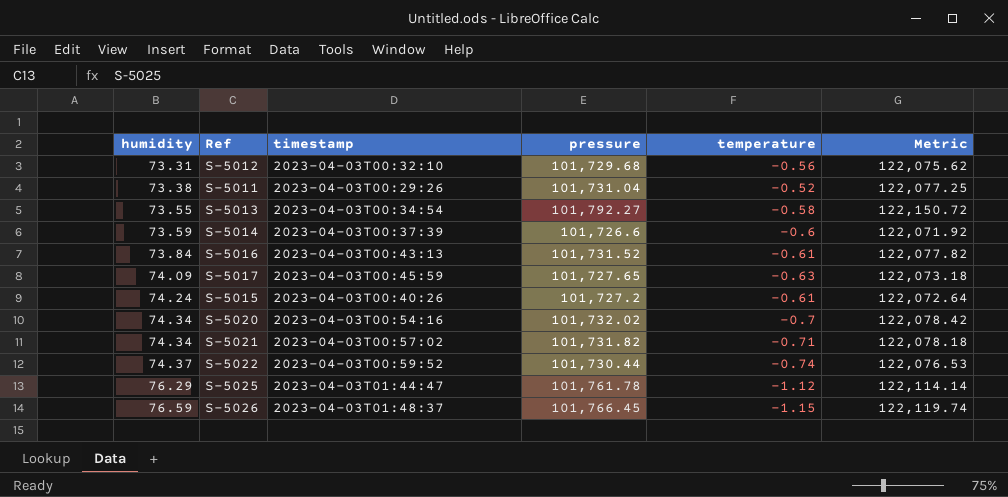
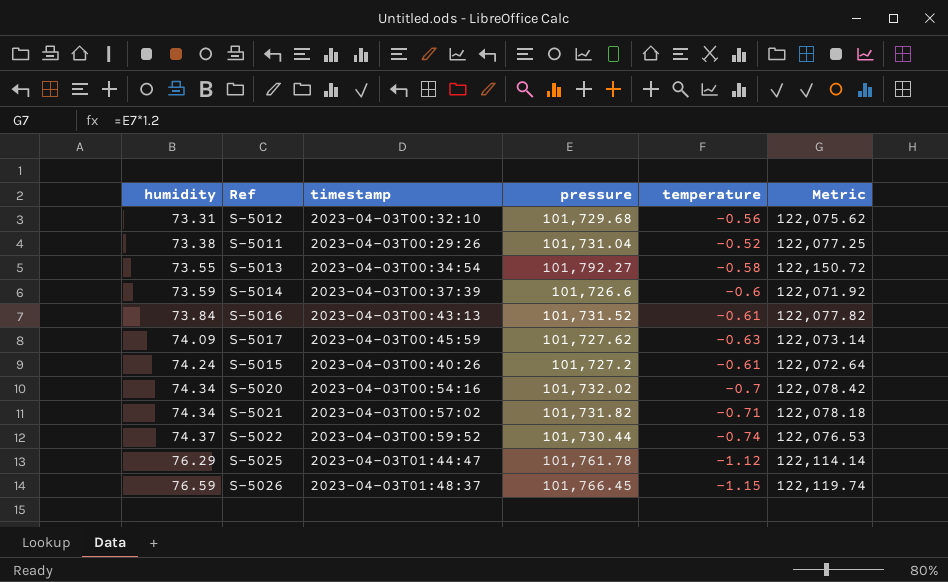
S-5017 | pressure: 101,727.65 -> 101,727.62
S-5017 | Metric: 122,073.18 -> 122,073.14

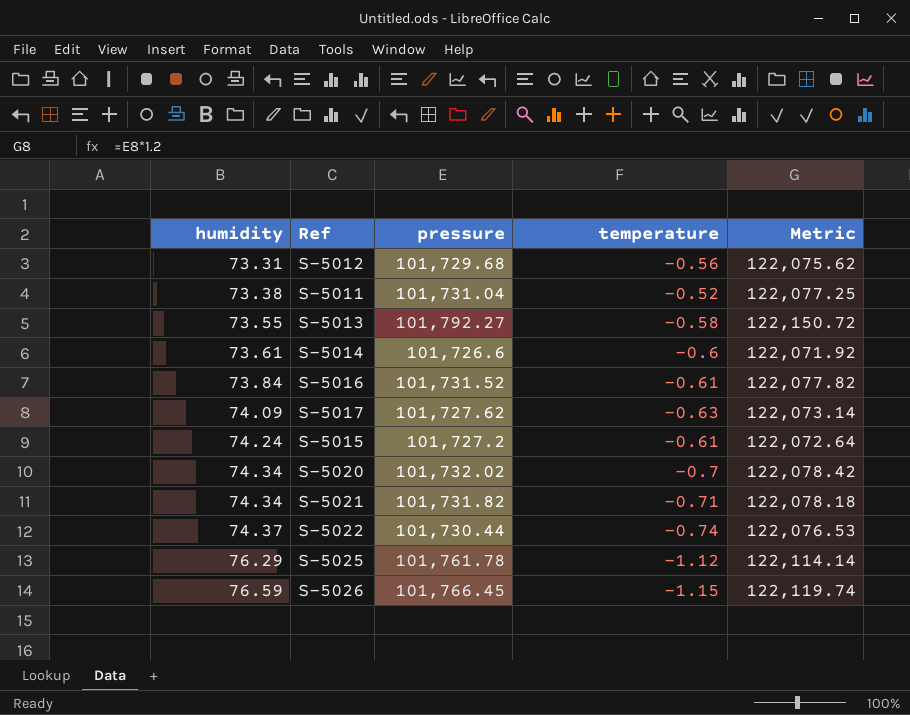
column timestamp | position: 3 -> none
S-5014 | humidity: 73.59 -> 73.61

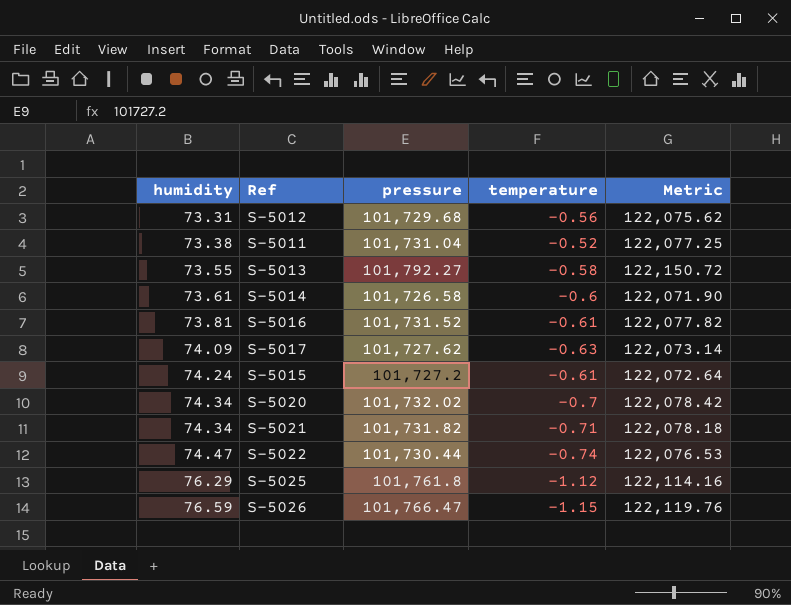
S-5014 | pressure: 101,726.6 -> 101,726.58
S-5014 | Metric: 122,071.92 -> 122,071.90
S-5016 | humidity: 73.84 -> 73.81
S-5022 | humidity: 74.37 -> 74.47
S-5025 | pressure: 101,761.78 -> 101,761.8
S-5025 | Metric: 122,114.14 -> 122,114.16
S-5026 | pressure: 101,766.45 -> 101,766.47
S-5026 | Metric: 122,119.74 -> 122,119.76

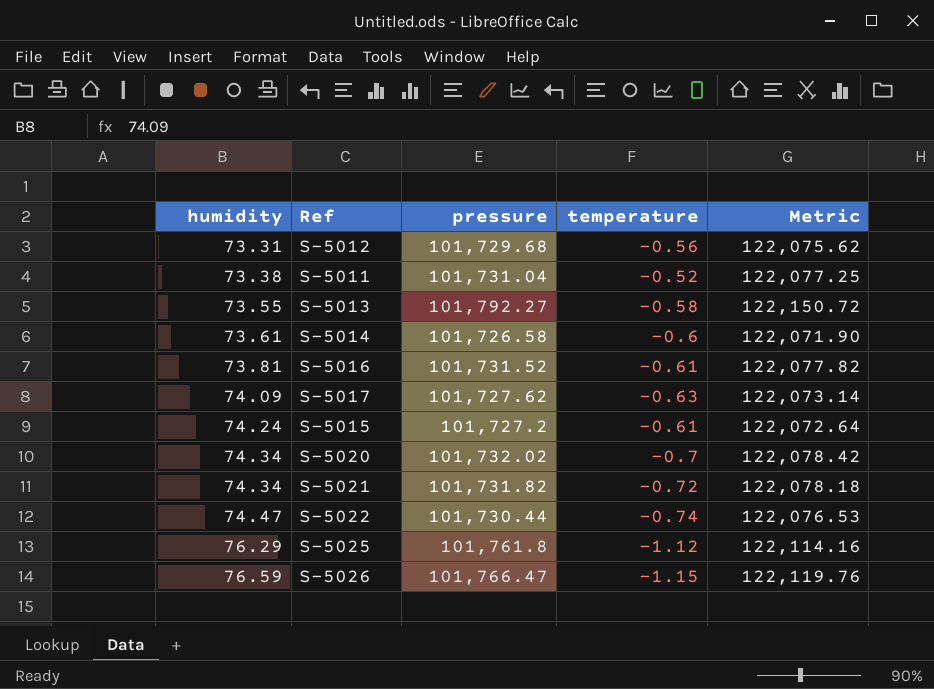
S-5021 | temperature: -0.71 -> -0.72

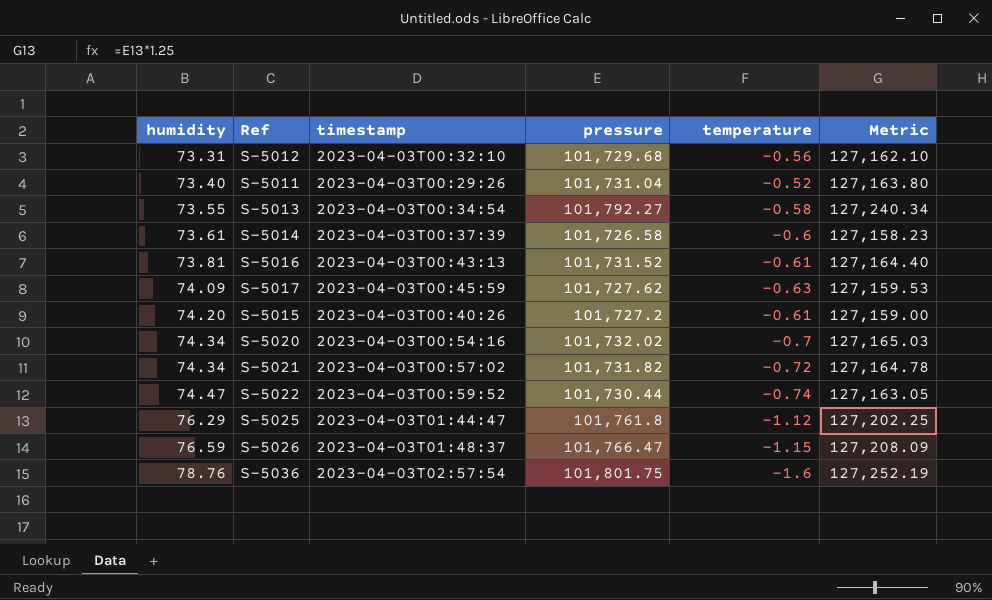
column timestamp | position: none -> 3
column Metric | formula: [pressure] * 1.2 -> [pressure] * 1.25
S-5011 | humidity: 73.38 -> 73.40
S-5015 | humidity: 74.24 -> 74.20
row S-5036: none -> 78.76 | 2023-04-03T02:57:54 | 101,801.75 | -1.6 | 127,252.19

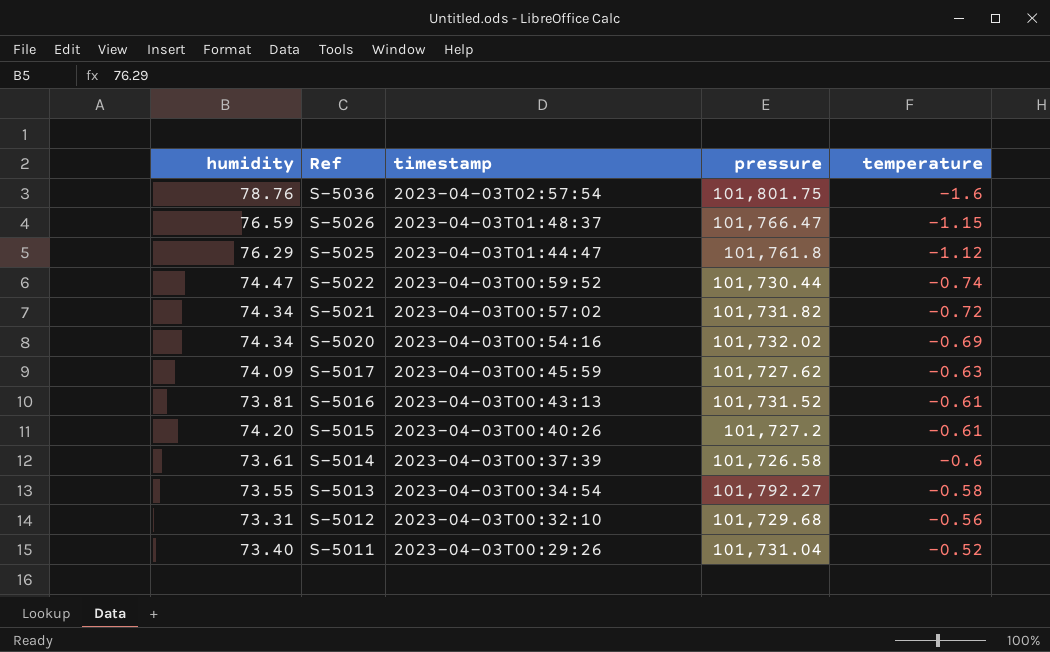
row order: humidity ascending -> Ref descending
column Metric | formula: [pressure] * 1.25 -> none
S-5020 | temperature: -0.7 -> -0.69

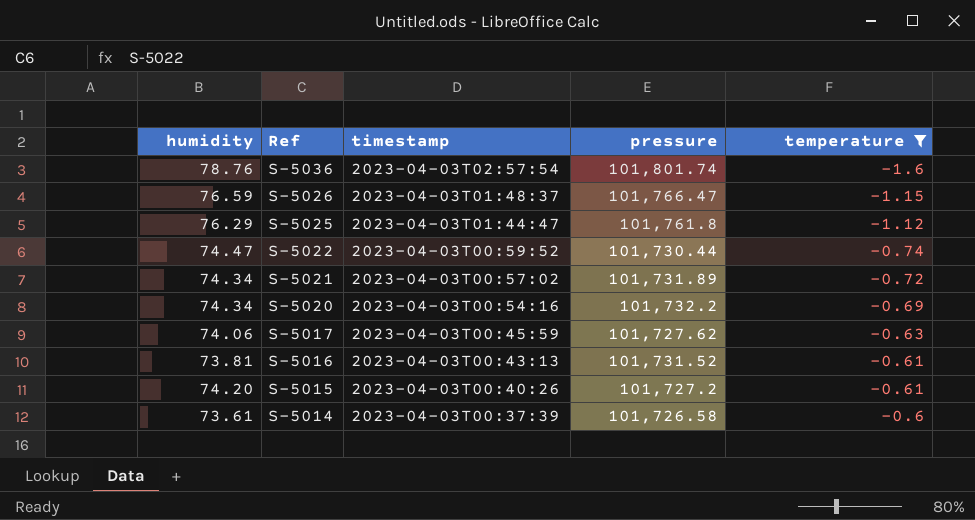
filter: none -> temperature <= -0.6
S-5036 | pressure: 101,801.75 -> 101,801.74
S-5021 | pressure: 101,731.82 -> 101,731.89
S-5020 | pressure: 101,732.02 -> 101,732.2
S-5017 | humidity: 74.09 -> 74.06

